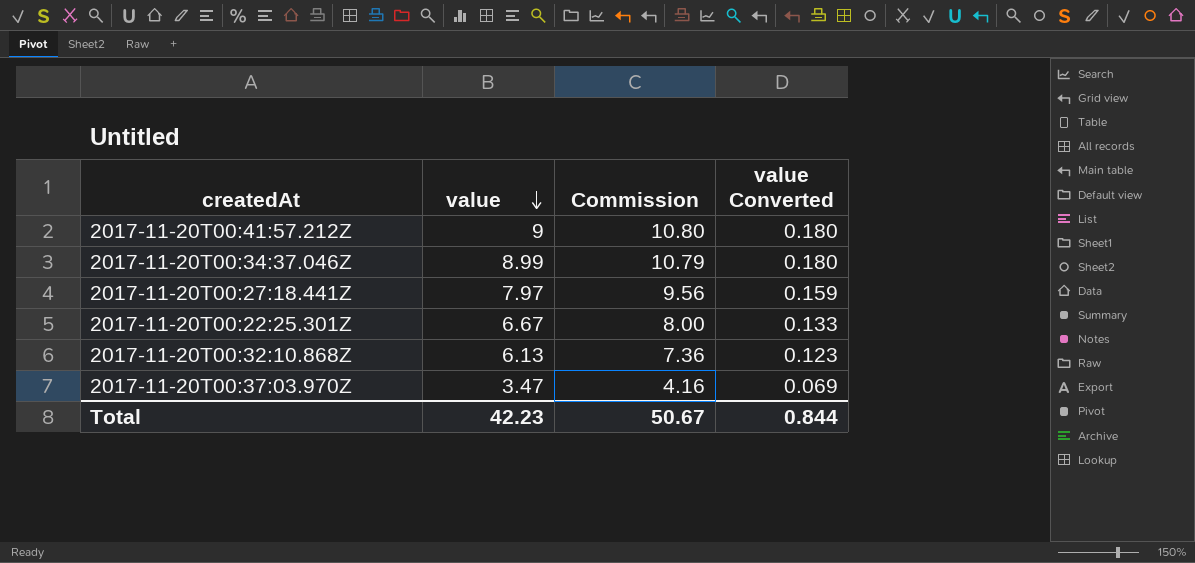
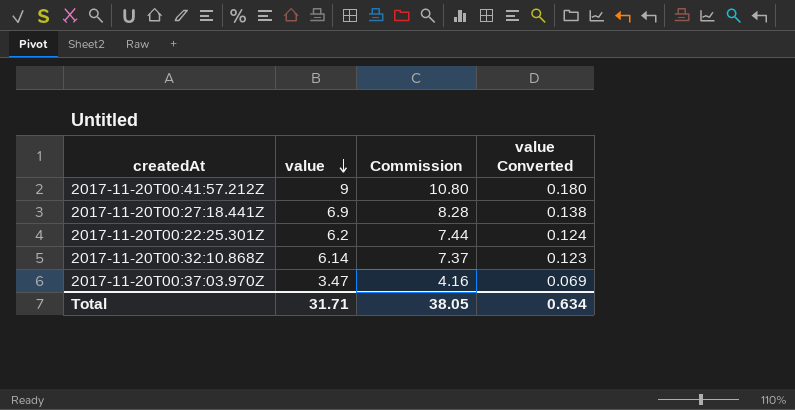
row 2017-11-20T00:34:37.046Z: 8.99 | 10.79 | 0.180 -> none
2017-11-20T00:27:18.441Z | value: 7.97 -> 6.9
2017-11-20T00:27:18.441Z | Commission: 9.56 -> 8.28
2017-11-20T00:27:18.441Z | value Converted: 0.159 -> 0.138
2017-11-20T00:22:25.301Z | value: 6.67 -> 6.2
2017-11-20T00:22:25.301Z | Commission: 8.00 -> 7.44
2017-11-20T00:22:25.301Z | value Converted: 0.133 -> 0.124
2017-11-20T00:32:10.868Z | value: 6.13 -> 6.14
2017-11-20T00:32:10.868Z | Commission: 7.36 -> 7.37
Total | value: 42.23 -> 31.71
Total | Commission: 50.67 -> 38.05
Total | value Converted: 0.844 -> 0.634

